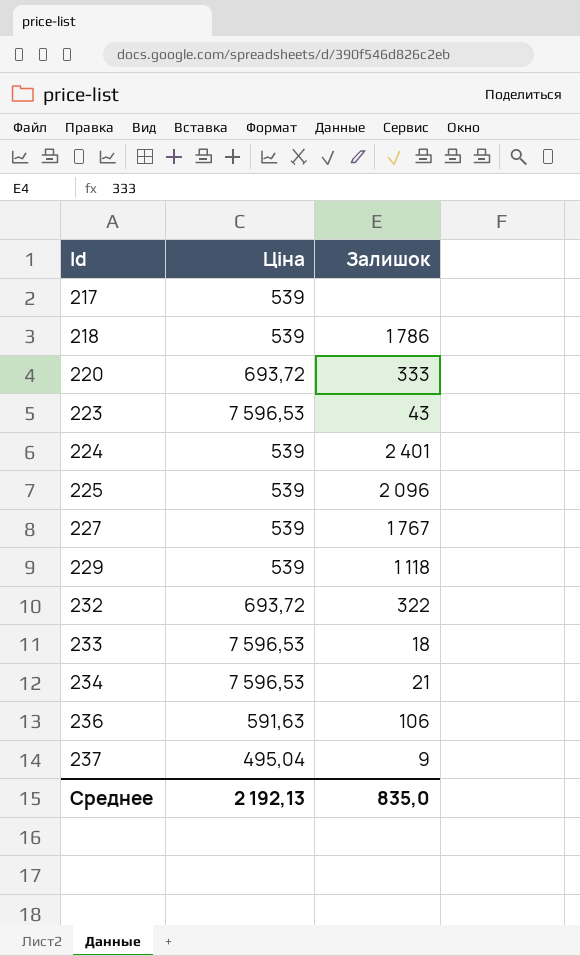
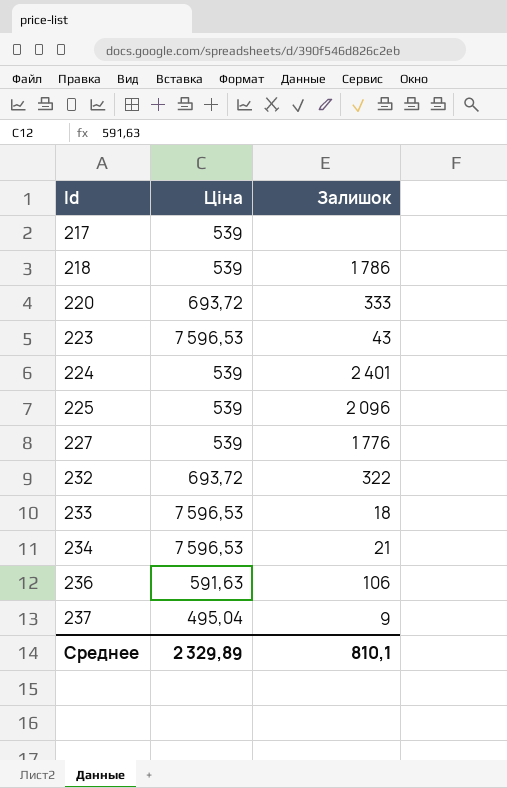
row 229: 539 | 1 118 -> none
227 | Залишок: 1 767 -> 1 776
Среднее | Ціна: 2 192,13 -> 2 329,89
Среднее | Залишок: 835,0 -> 810,1

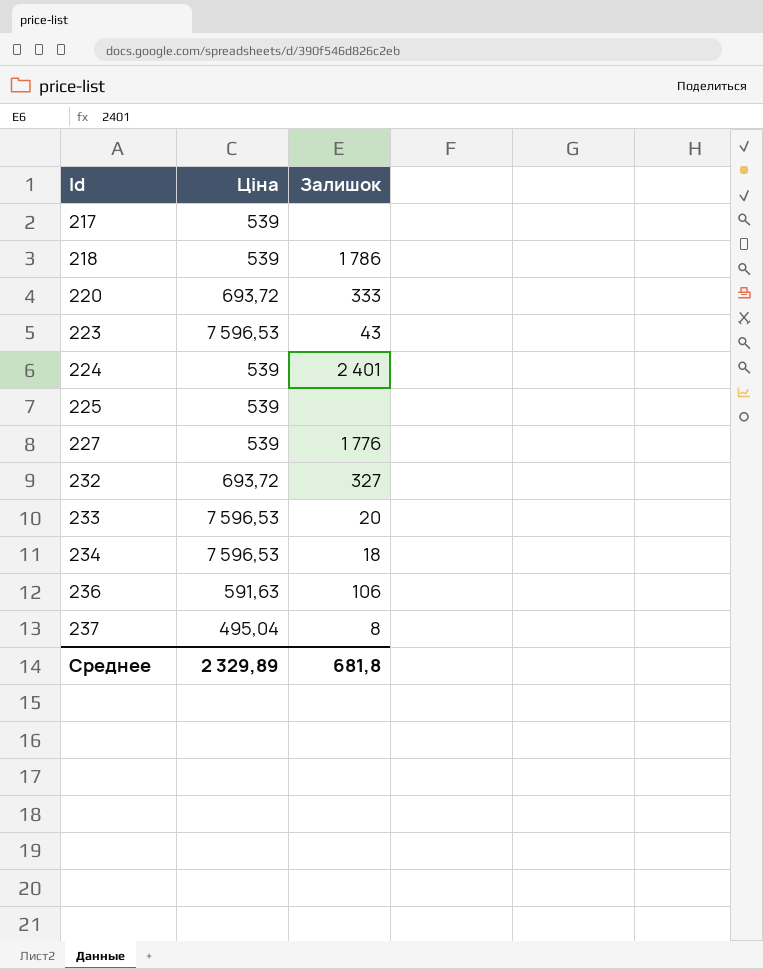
225 | Залишок: 2 096 -> none
232 | Залишок: 322 -> 327
233 | Залишок: 18 -> 20
234 | Залишок: 21 -> 18
237 | Залишок: 9 -> 8
Среднее | Залишок: 810,1 -> 681,8

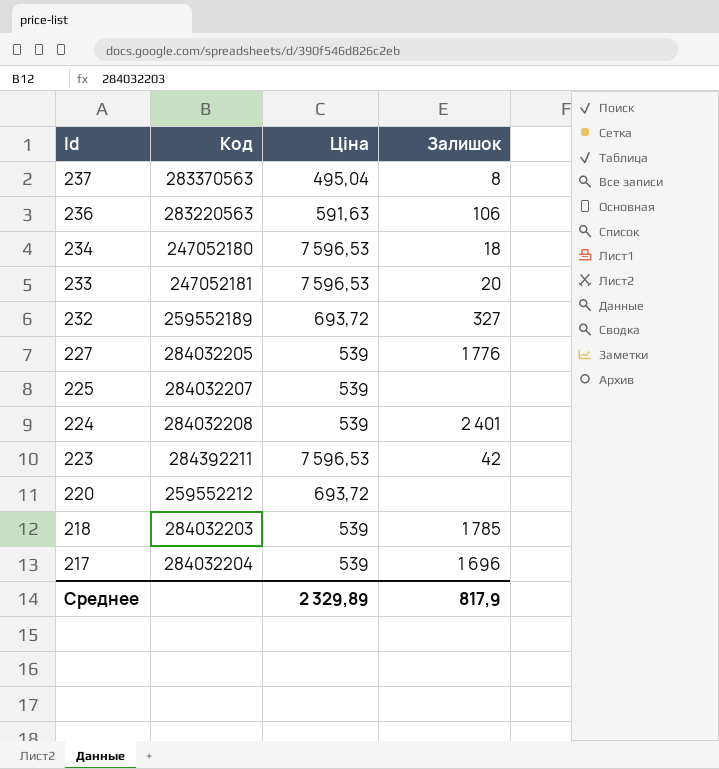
row order: Id ascending -> Id descending
column Код | position: none -> 2
223 | Залишок: 43 -> 42
220 | Залишок: 333 -> none
218 | Залишок: 1 786 -> 1 785
217 | Залишок: none -> 1 696
Среднее | Залишок: 681,8 -> 817,9

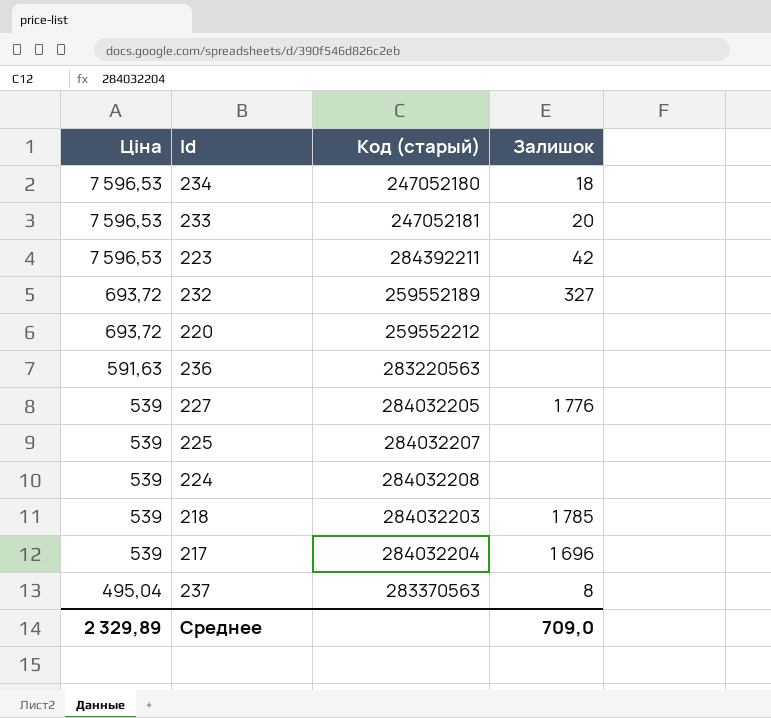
row order: Id descending -> Ціна descending
column Ціна | position: 3 -> 1
column name: Код -> Код (старый)
236 | Залишок: 106 -> none
224 | Залишок: 2 401 -> none
Среднее | Залишок: 817,9 -> 709,0

